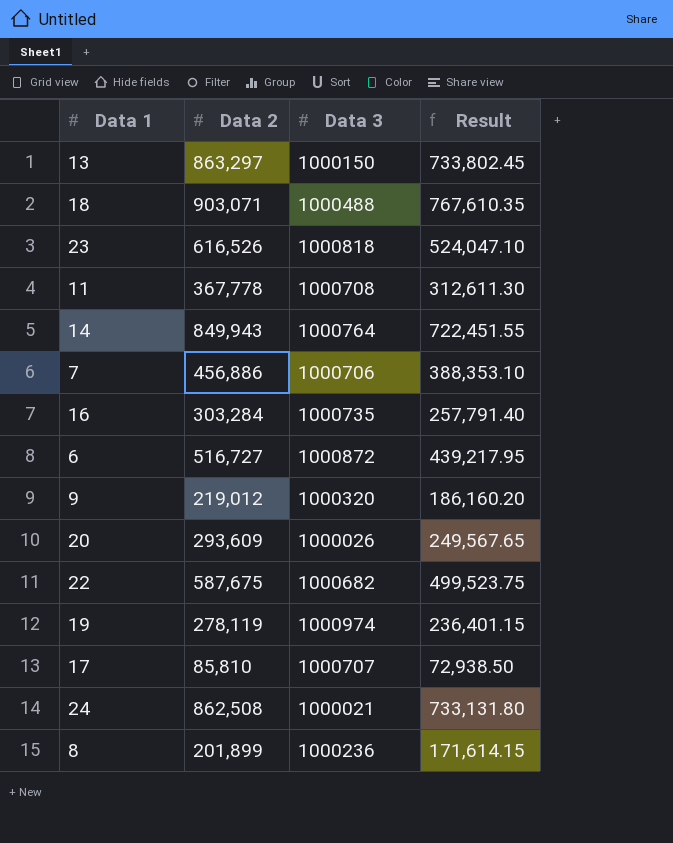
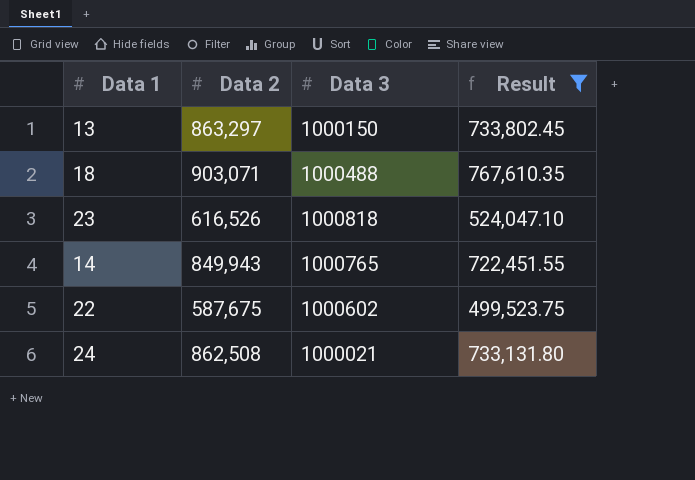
filter: none -> Result >= 499,523.75
14 | Data 3: 1000764 -> 1000765
22 | Data 3: 1000682 -> 1000602

